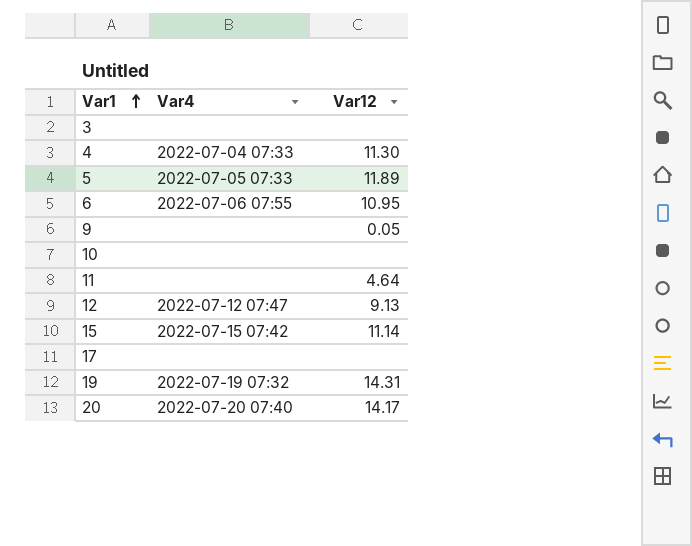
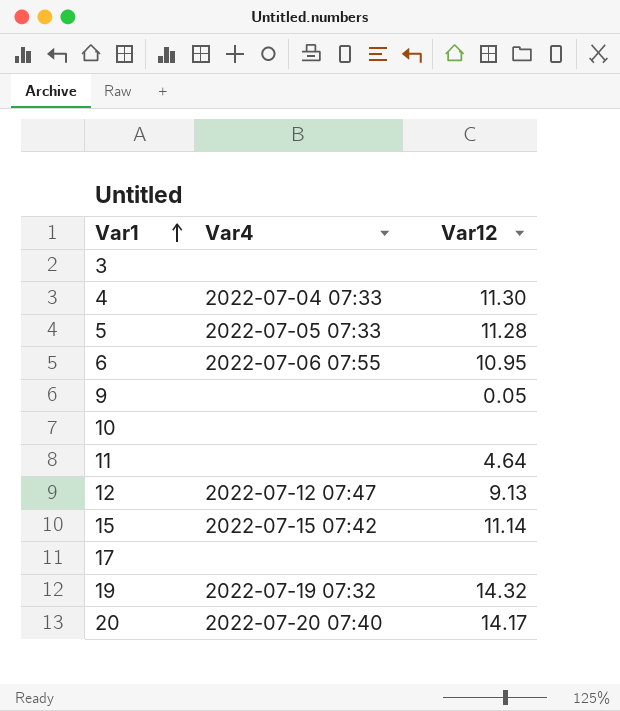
5 | Var12: 11.89 -> 11.28
19 | Var12: 14.31 -> 14.32

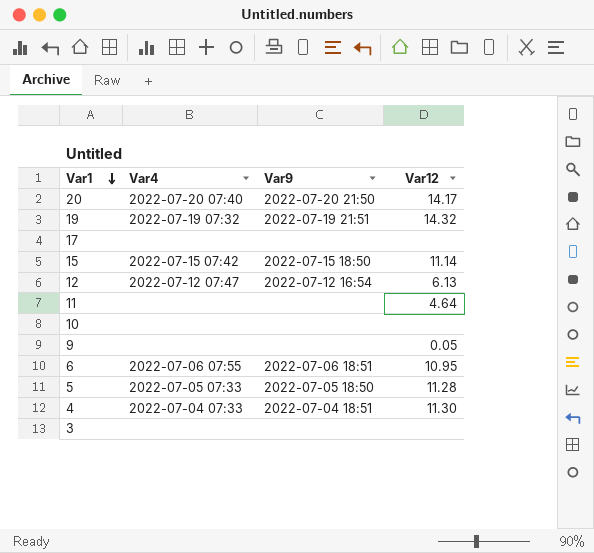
row order: Var1 ascending -> Var1 descending
column Var9 | position: none -> 3
12 | Var12: 9.13 -> 6.13

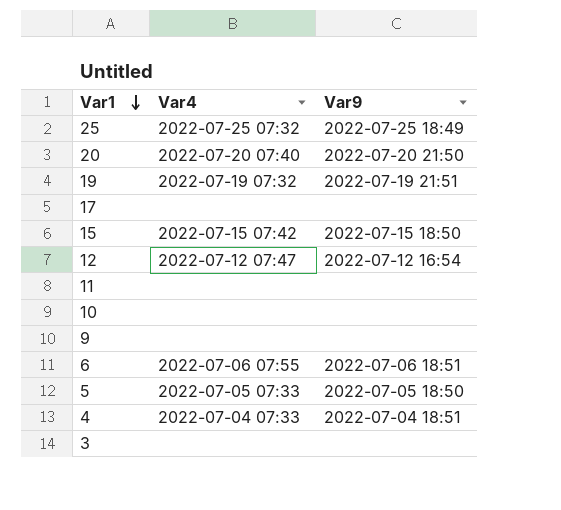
column Var12 | position: 4 -> none
row 25: none -> 2022-07-25 07:32 | 2022-07-25 18:49

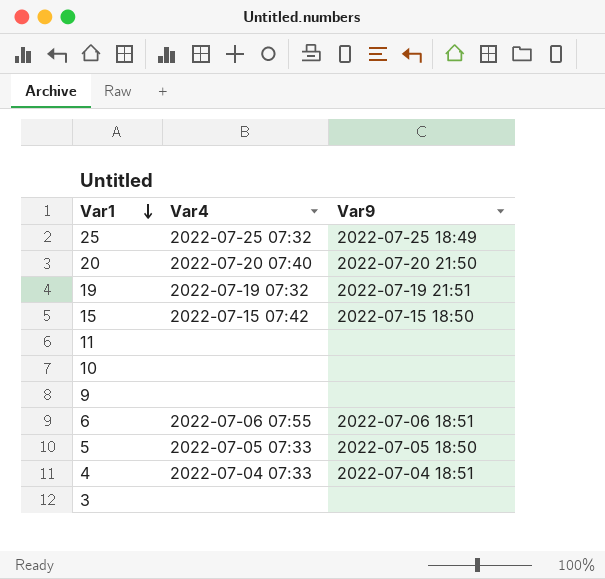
row 17: none | none -> none
row 12: 2022-07-12 07:47 | 2022-07-12 16:54 -> none

